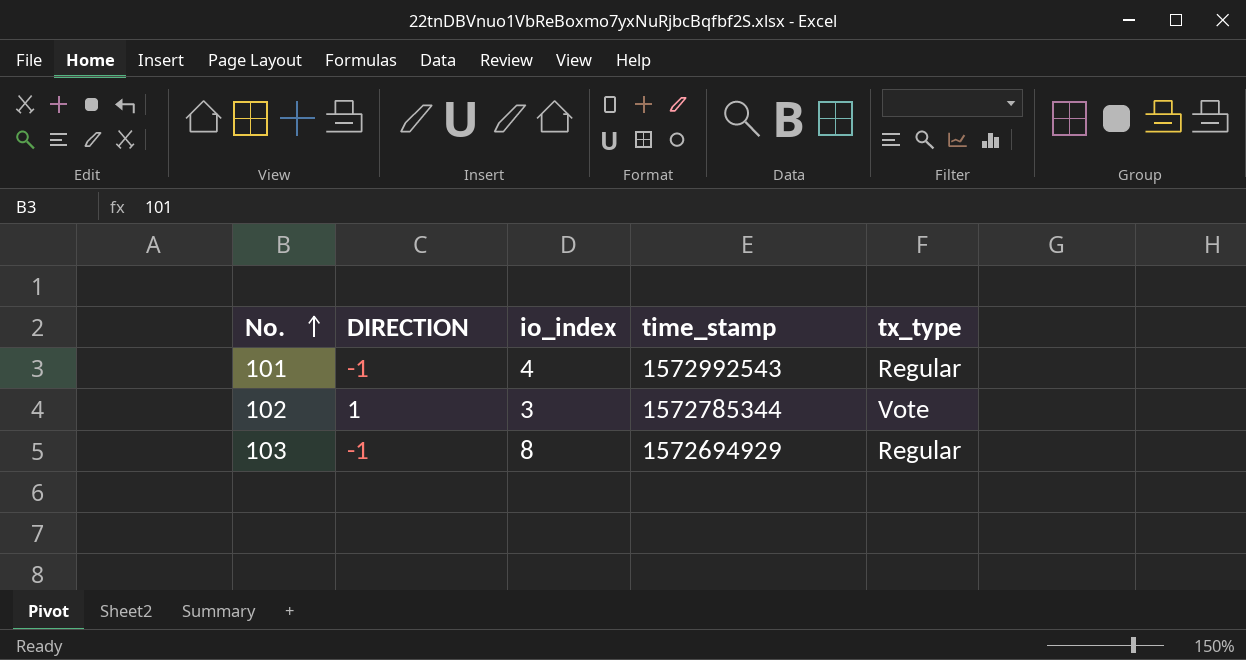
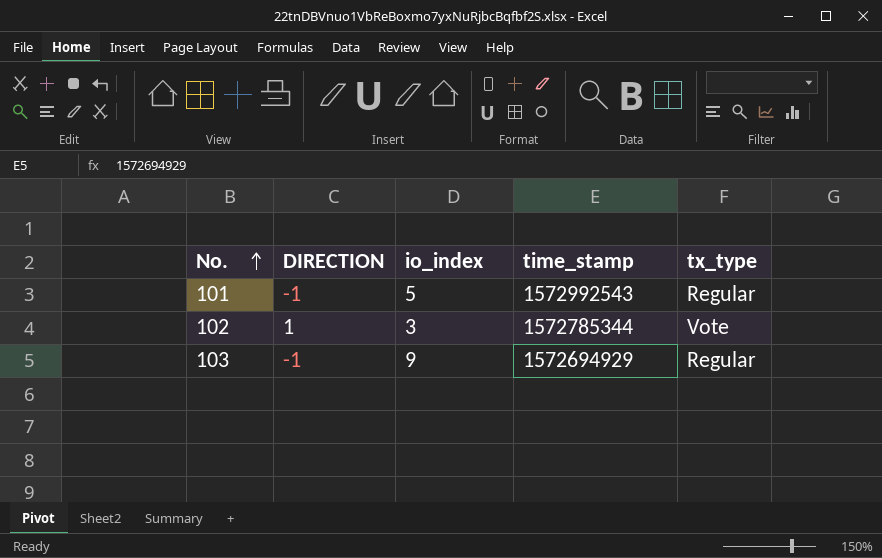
101 | io_index: 4 -> 5
103 | io_index: 8 -> 9

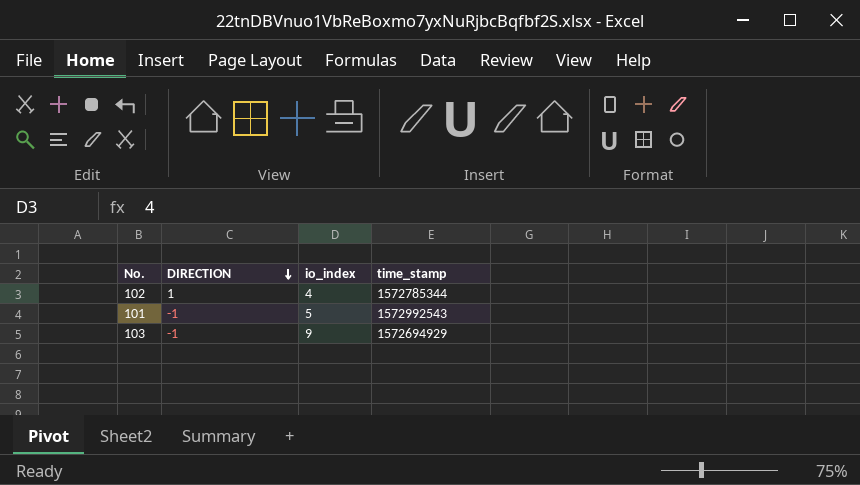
row order: No. ascending -> DIRECTION descending
column tx_type | position: 5 -> none
102 | io_index: 3 -> 4

